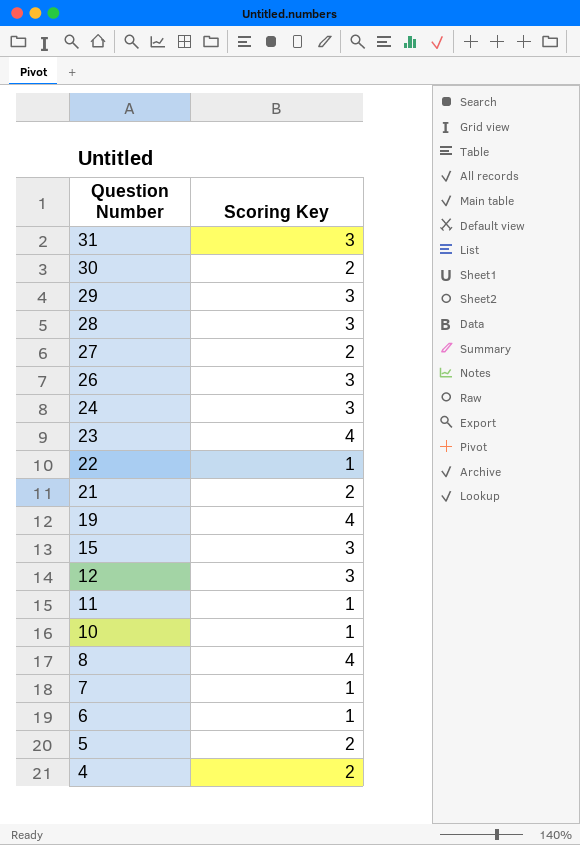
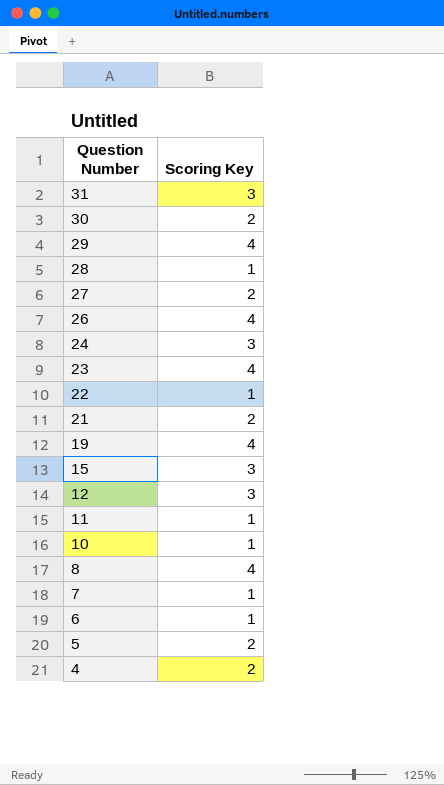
29 | Scoring Key: 3 -> 4
28 | Scoring Key: 3 -> 1
26 | Scoring Key: 3 -> 4

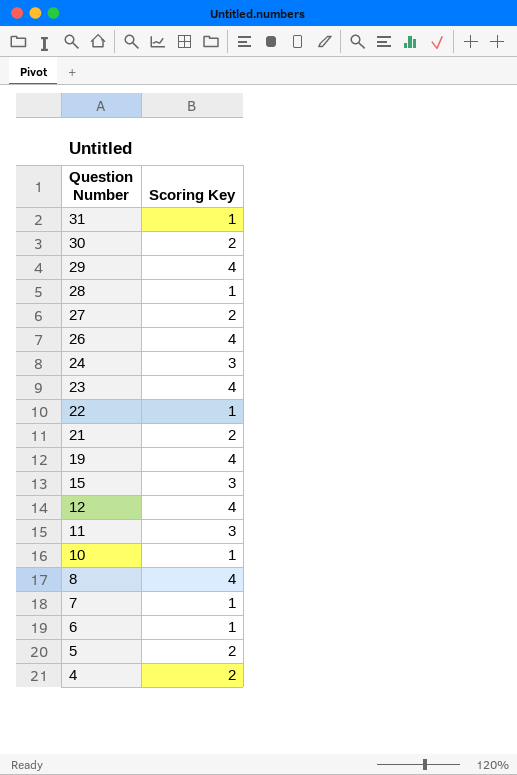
31 | Scoring Key: 3 -> 1
12 | Scoring Key: 3 -> 4
11 | Scoring Key: 1 -> 3

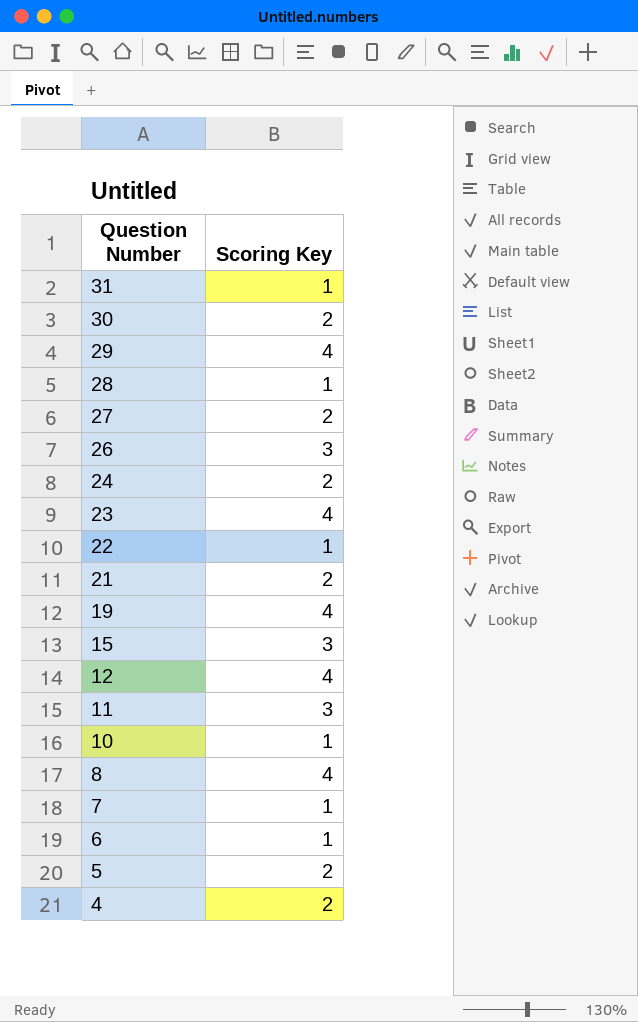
26 | Scoring Key: 4 -> 3
24 | Scoring Key: 3 -> 2

